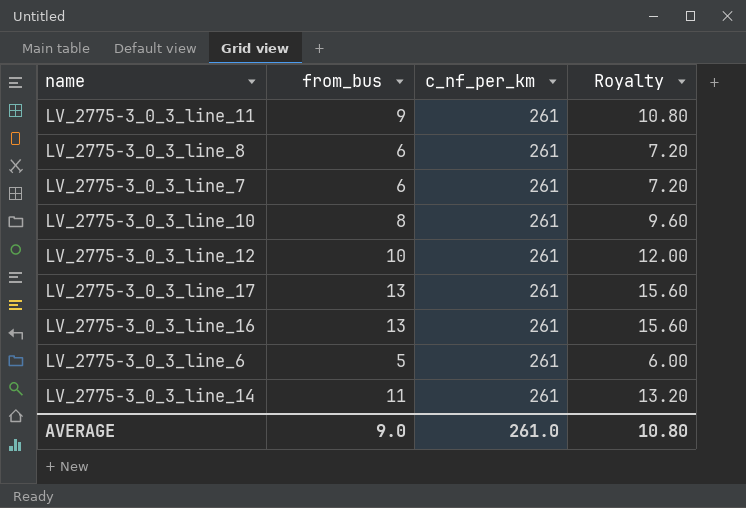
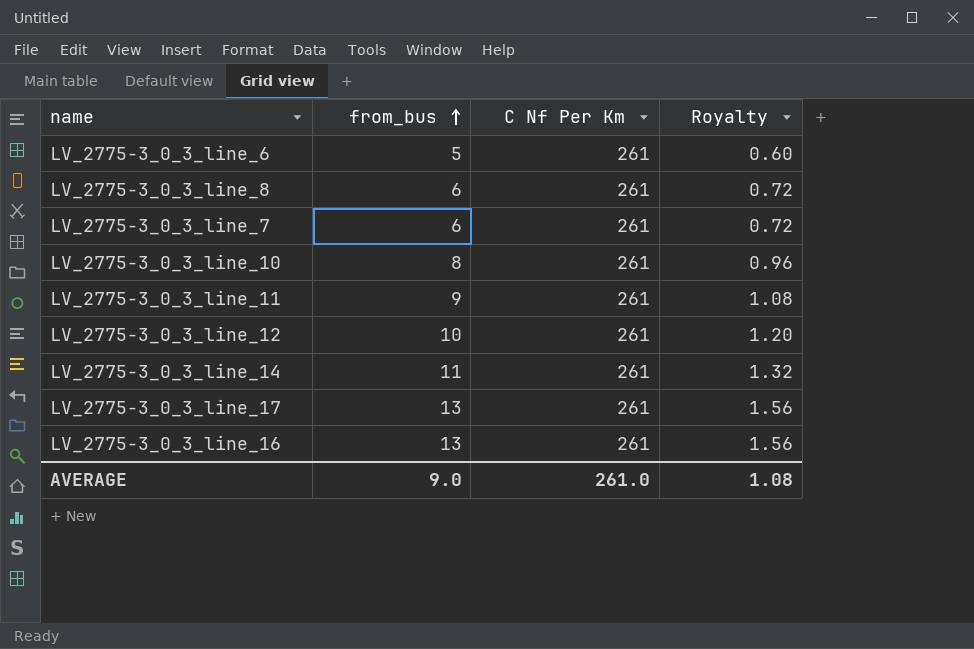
row order: none -> from_bus ascending
column name: c_nf_per_km -> C Nf Per Km
column Royalty | formula: [from_bus] * 1.2 -> [from_bus] * 0.12
AVERAGE | Royalty: 10.80 -> 1.08

